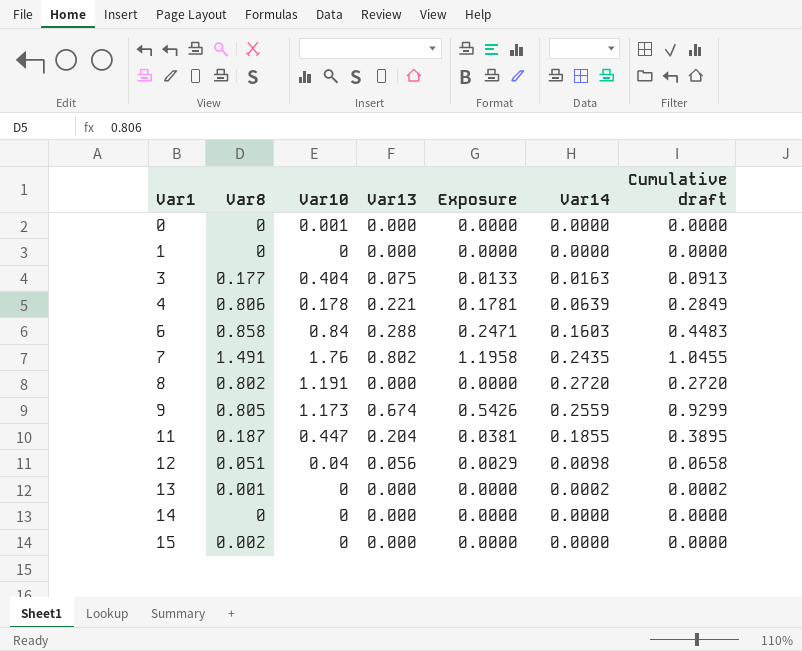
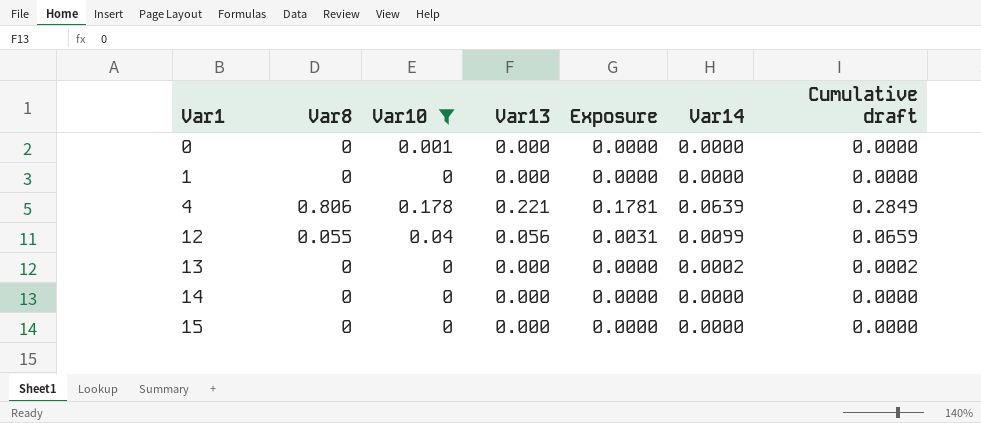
filter: none -> Var10 <= 0.178
12 | Var8: 0.051 -> 0.055
12 | Exposure: 0.0029 -> 0.0031
12 | Var14: 0.0098 -> 0.0099
12 | Cumulative draft: 0.0658 -> 0.0659
13 | Var8: 0.001 -> 0
15 | Var8: 0.002 -> 0

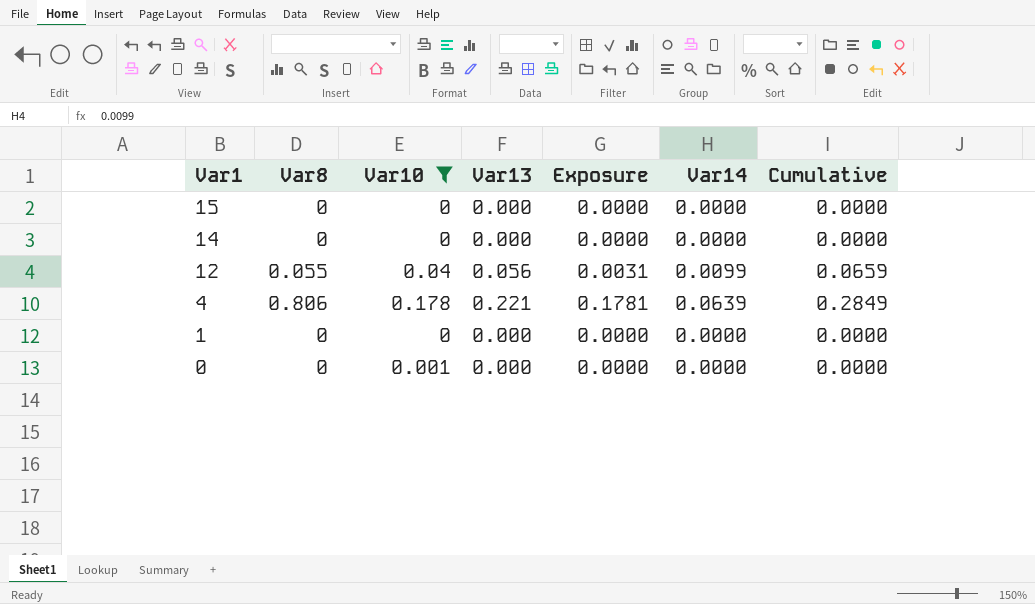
row order: Var1 ascending -> Var1 descending
column name: Cumulative draft -> Cumulative
row 13: 0 | 0 | 0.000 | 0.0000 | 0.0002 | 0.0002 -> none

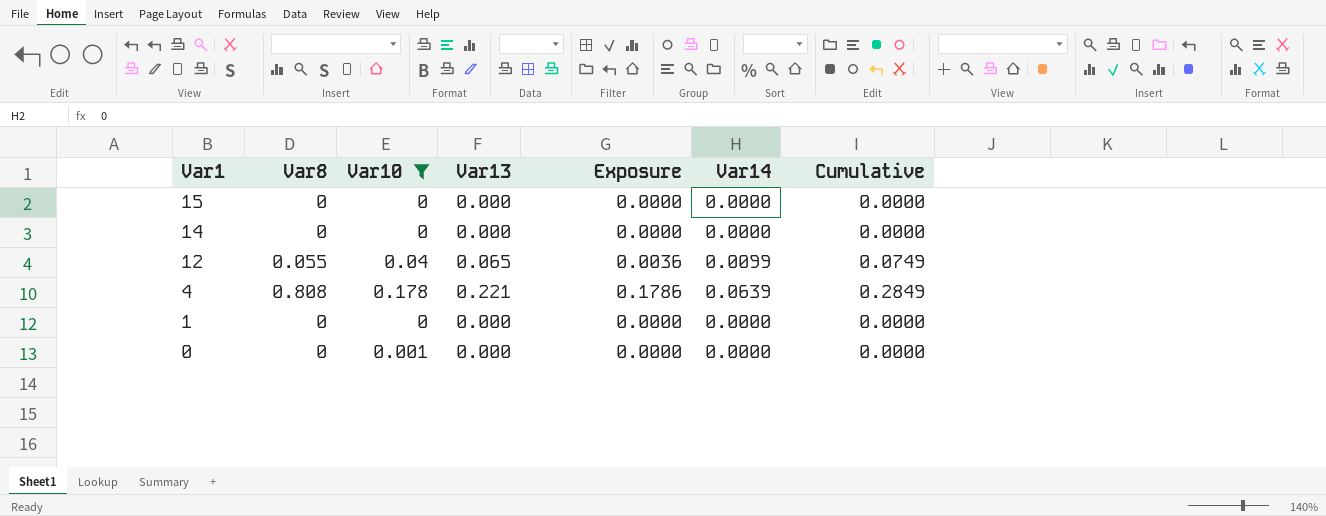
12 | Var13: 0.056 -> 0.065
12 | Exposure: 0.0031 -> 0.0036
12 | Cumulative: 0.0659 -> 0.0749
4 | Var8: 0.806 -> 0.808
4 | Exposure: 0.1781 -> 0.1786

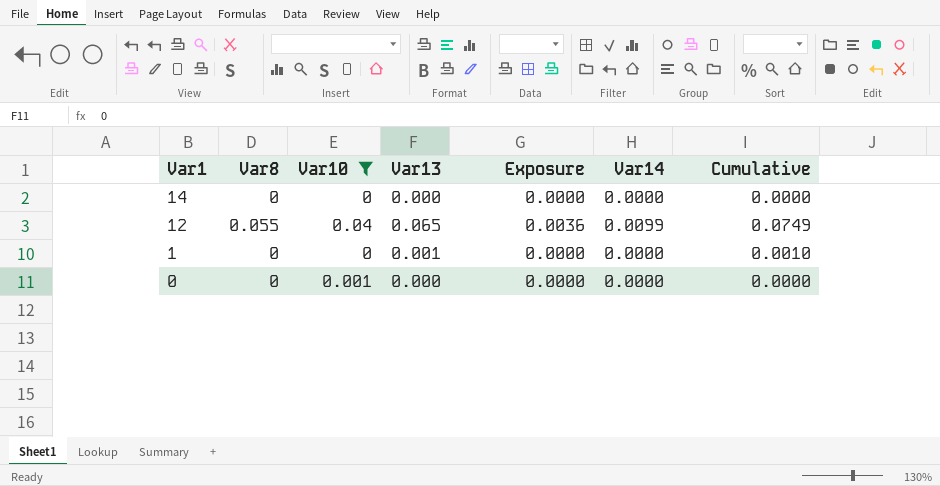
row 15: 0 | 0 | 0.000 | 0.0000 | 0.0000 | 0.0000 -> none
row 4: 0.808 | 0.178 | 0.221 | 0.1786 | 0.0639 | 0.2849 -> none
1 | Var13: 0.000 -> 0.001
1 | Cumulative: 0.0000 -> 0.0010

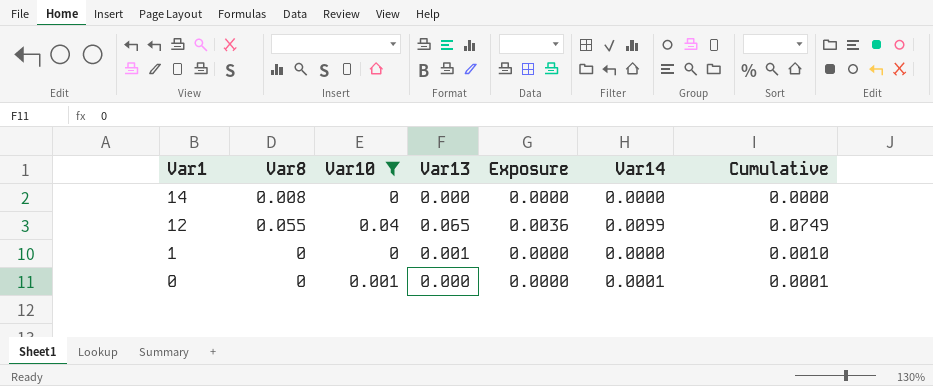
14 | Var8: 0 -> 0.008
0 | Var14: 0.0000 -> 0.0001
0 | Cumulative: 0.0000 -> 0.0001

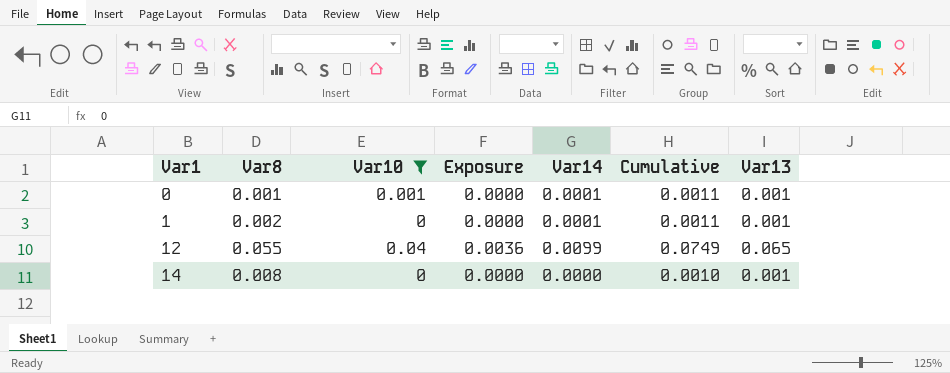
row order: Var1 descending -> Var1 ascending
column Var13 | position: 4 -> 7
0 | Var8: 0 -> 0.001
0 | Cumulative: 0.0001 -> 0.0011
0 | Var13: 0.000 -> 0.001
1 | Var8: 0 -> 0.002
1 | Var14: 0.0000 -> 0.0001
1 | Cumulative: 0.0010 -> 0.0011
14 | Cumulative: 0.0000 -> 0.0010
14 | Var13: 0.000 -> 0.001

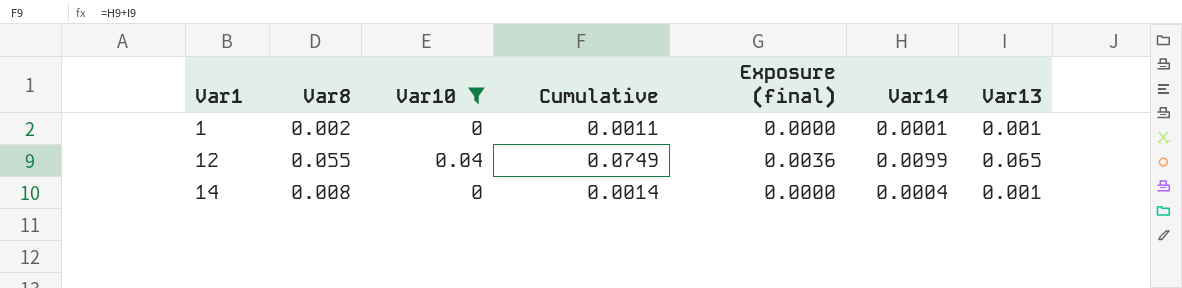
column Cumulative | position: 6 -> 4
column name: Exposure -> Exposure (final)
row 0: 0.001 | 0.001 | 0.0000 | 0.0001 | 0.0011 | 0.001 -> none
14 | Cumulative: 0.0010 -> 0.0014
14 | Var14: 0.0000 -> 0.0004

